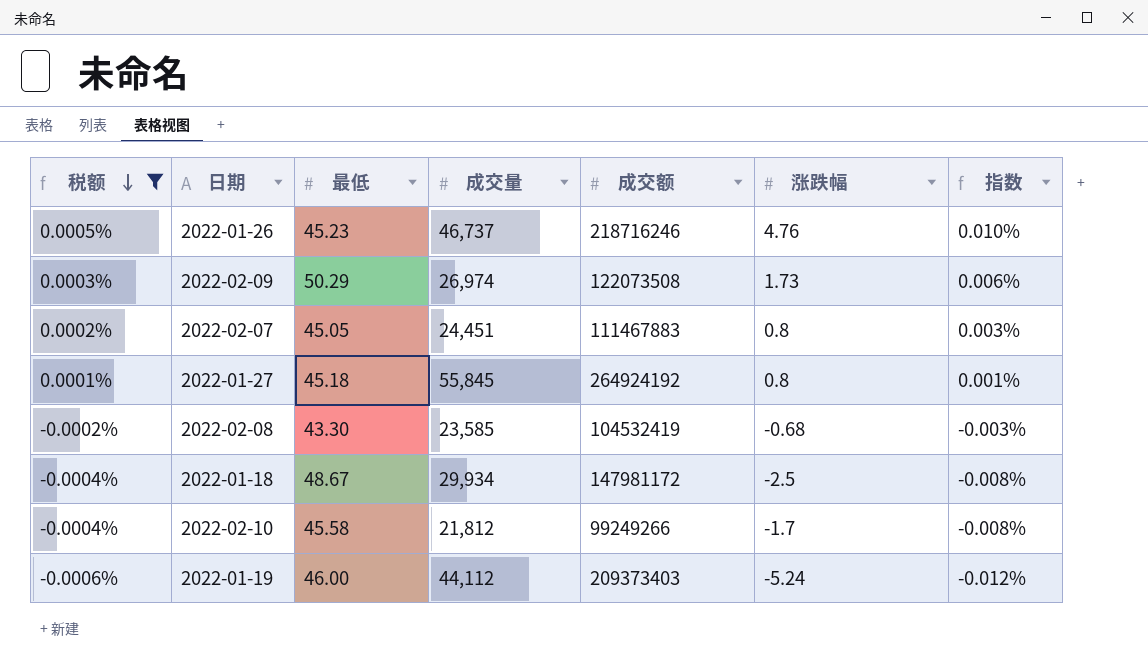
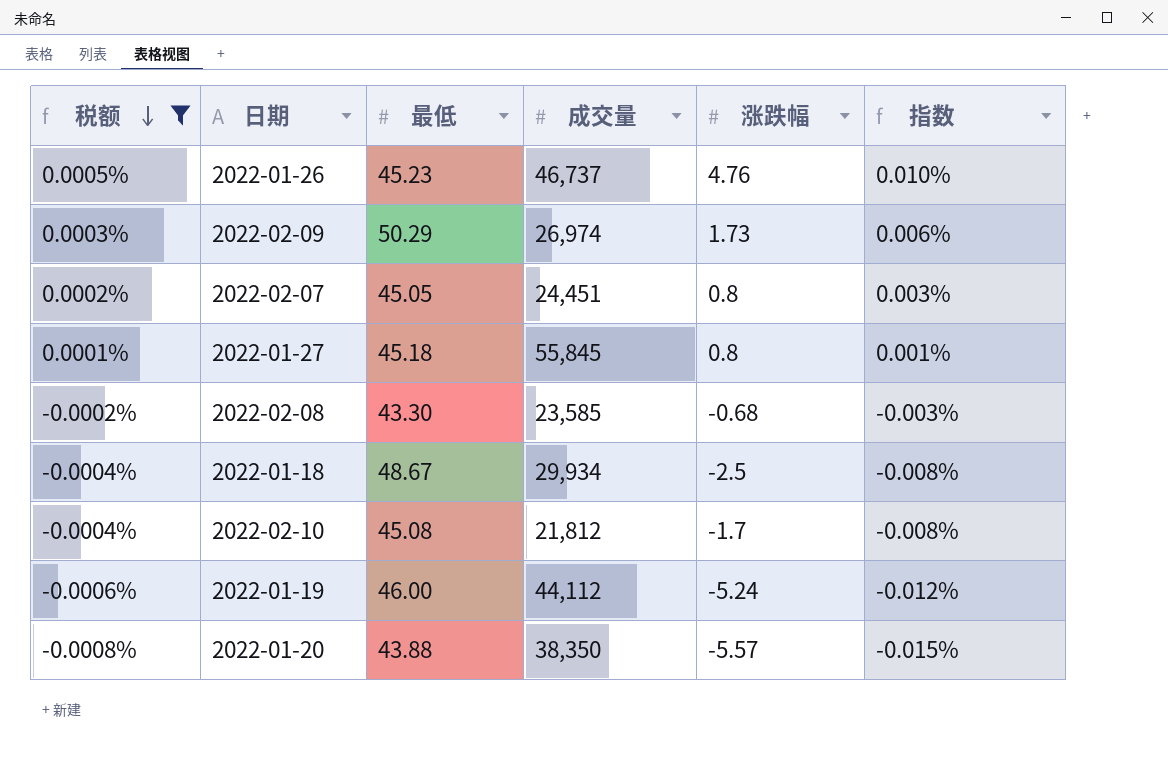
column 成交额 | position: 5 -> none
2022-02-10 | 最低: 45.58 -> 45.08
row 2022-01-20: none -> -0.0008% | 43.88 | 38,350 | -5.57 | -0.015%

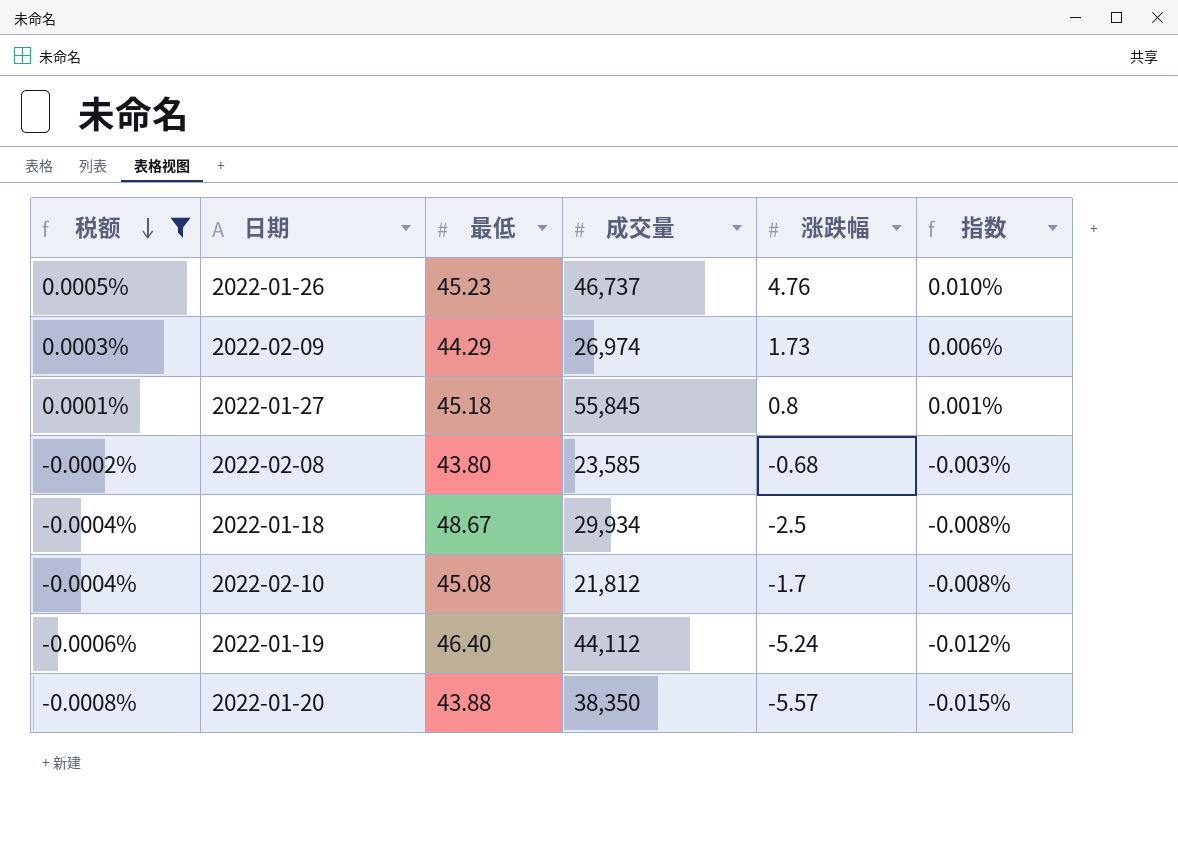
row 2022-02-07: 0.0002% | 45.05 | 24,451 | 0.8 | 0.003% -> none
2022-02-09 | 最低: 50.29 -> 44.29
2022-02-08 | 最低: 43.30 -> 43.80
2022-01-19 | 最低: 46.00 -> 46.40

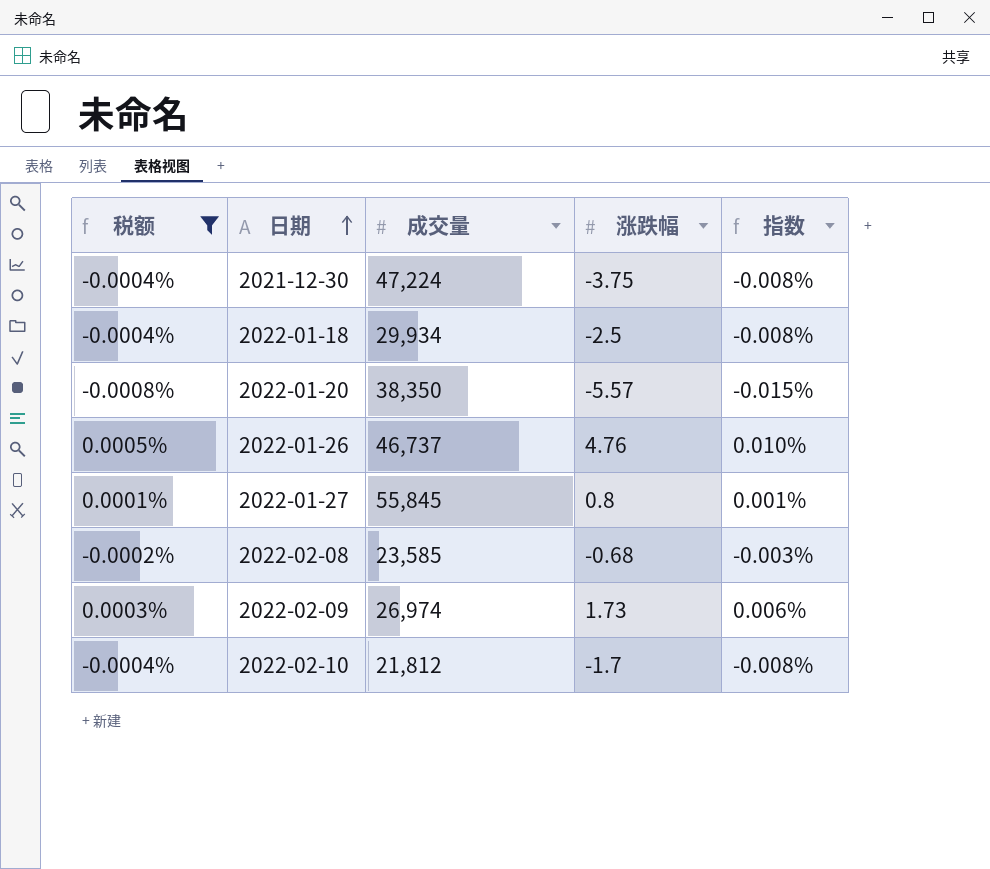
row order: 税额 descending -> 日期 ascending
column 最低 | position: 3 -> none
row 2022-01-19: -0.0006% | 46.40 | 44,112 | -5.24 | -0.012% -> none
row 2021-12-30: none -> -0.0004% | 47,224 | -3.75 | -0.008%

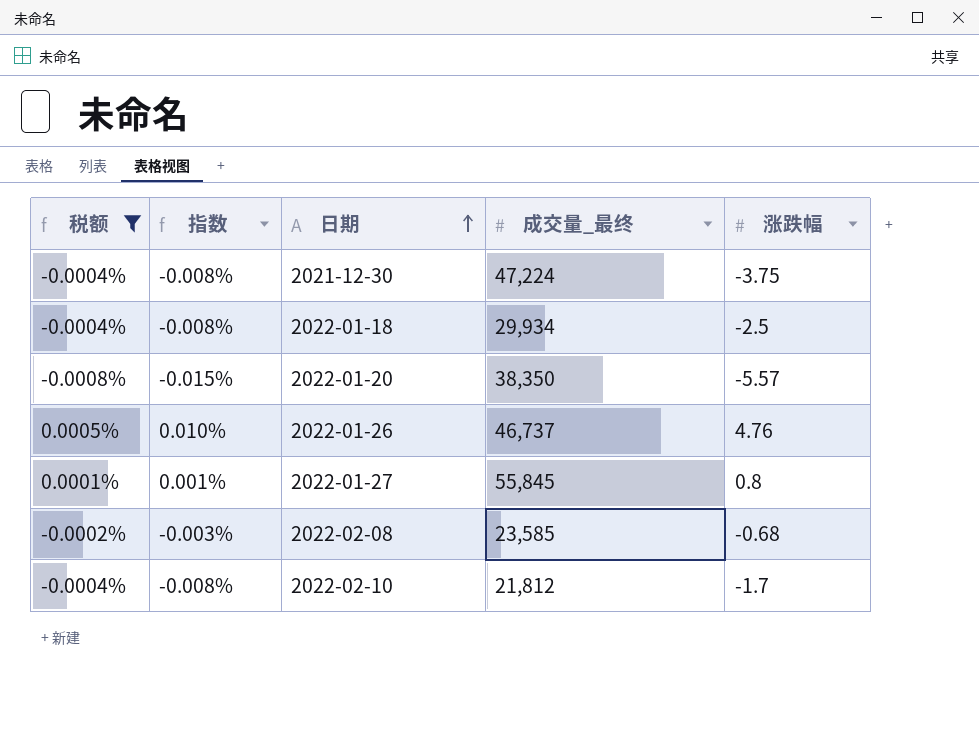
column 指数 | position: 5 -> 2
column name: 成交量 -> 成交量_最终
row 2022-02-09: 0.0003% | 26,974 | 1.73 | 0.006% -> none

